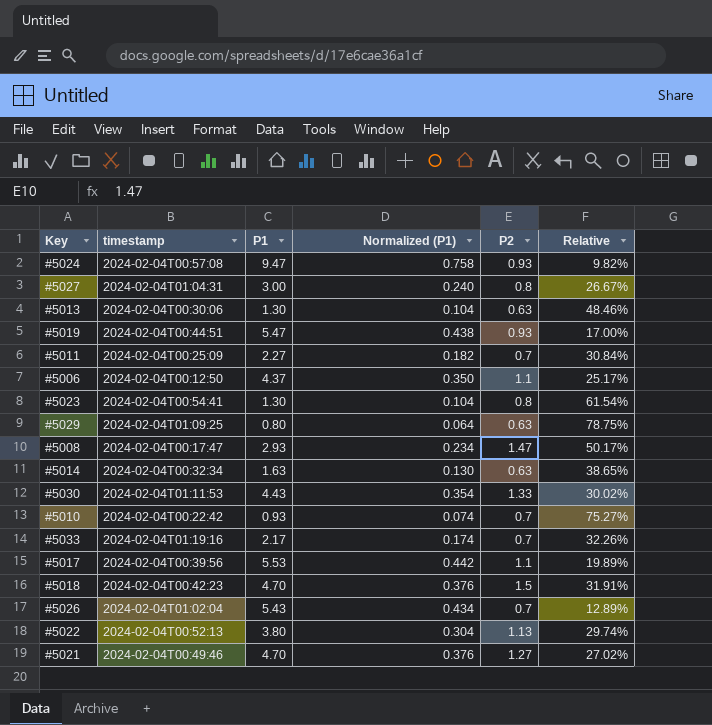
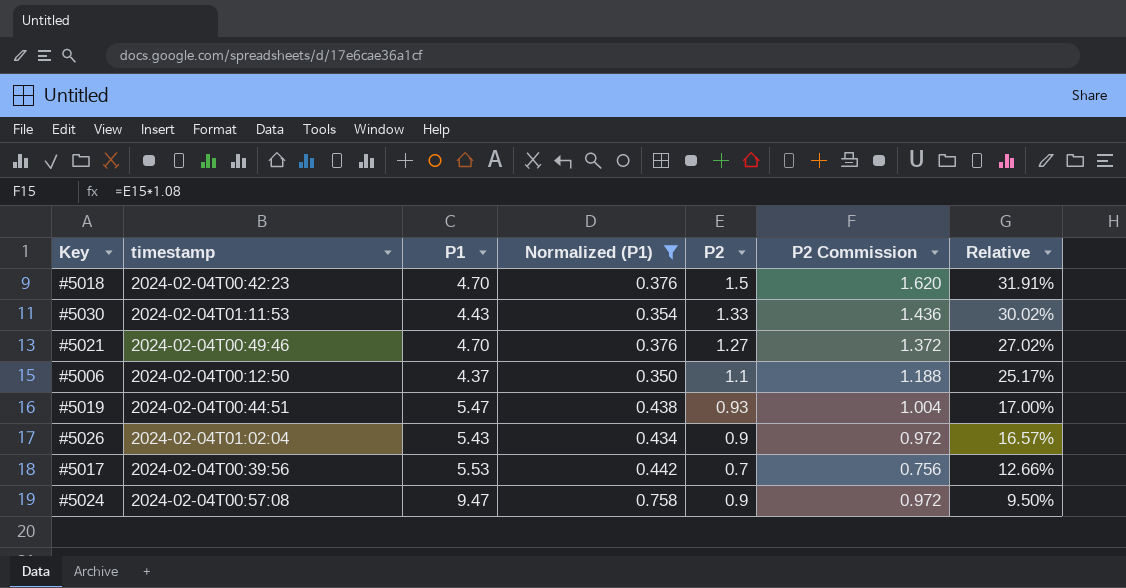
filter: none -> Normalized (P1) >= 0.350
row order: none -> Relative descending
column P2 Commission | formula: none -> [P2] * 1.08
#5026 | P2: 0.7 -> 0.9
#5026 | Relative: 12.89% -> 16.57%
#5017 | P2: 1.1 -> 0.7
#5017 | Relative: 19.89% -> 12.66%
#5024 | P2: 0.93 -> 0.9
#5024 | Relative: 9.82% -> 9.50%

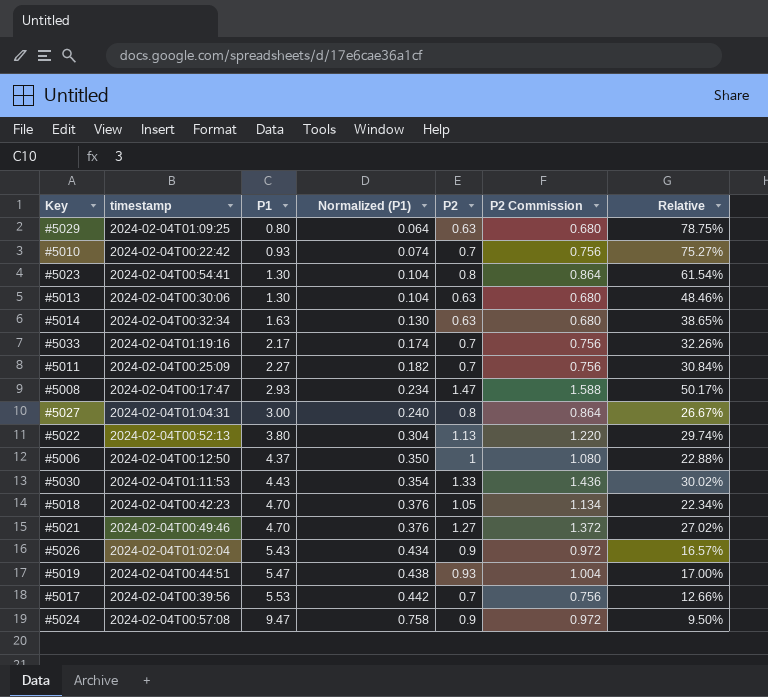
filter: Normalized (P1) >= 0.350 -> none
row order: Relative descending -> P1 ascending
#5006 | P2: 1.1 -> 1
#5006 | P2 Commission: 1.188 -> 1.080
#5006 | Relative: 25.17% -> 22.88%
#5018 | P2: 1.5 -> 1.05
#5018 | P2 Commission: 1.620 -> 1.134
#5018 | Relative: 31.91% -> 22.34%

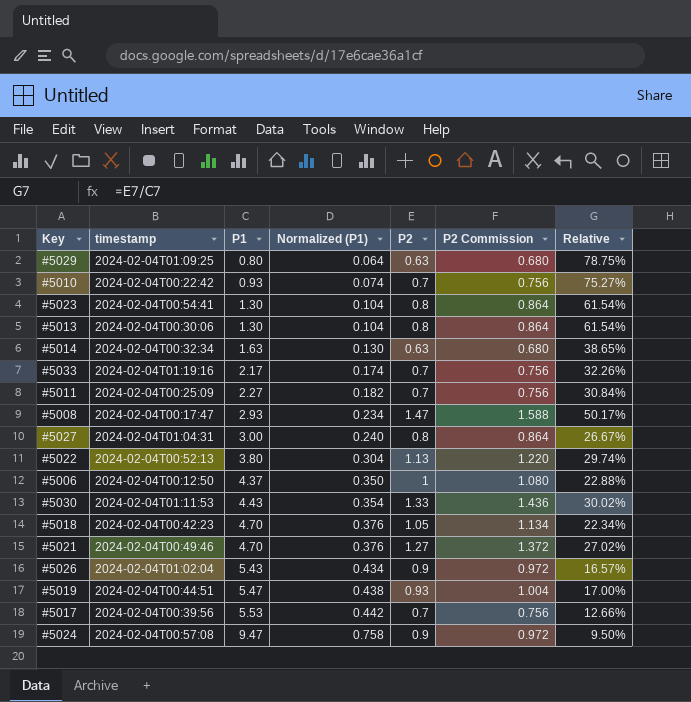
#5013 | P2: 0.63 -> 0.8
#5013 | P2 Commission: 0.680 -> 0.864
#5013 | Relative: 48.46% -> 61.54%

